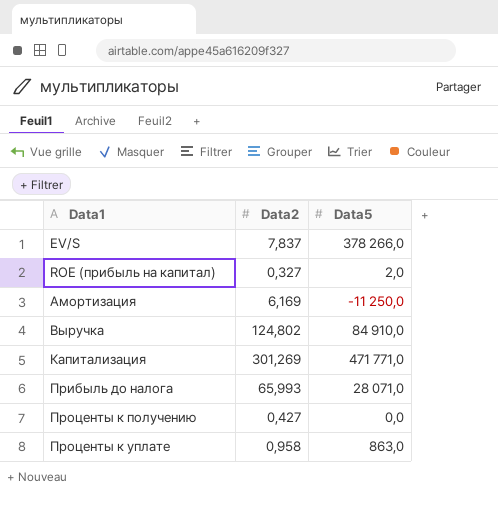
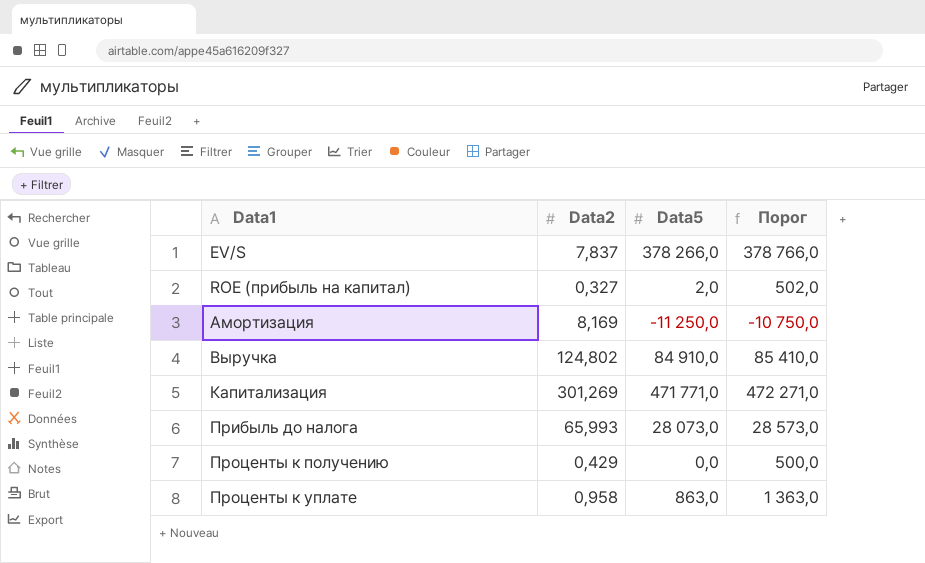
column Порог | formula: none -> [Data5] + 500
Амортизация | Data2: 6,169 -> 8,169
Прибыль до налога | Data5: 28 071,0 -> 28 073,0
Проценты к получению | Data2: 0,427 -> 0,429

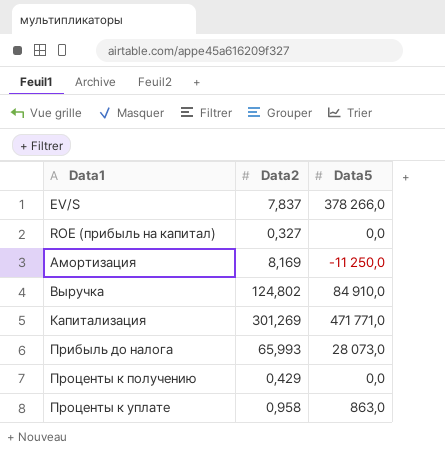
column Порог | formula: [Data5] + 500 -> none
ROE (прибыль на капитал) | Data5: 2,0 -> 0,0

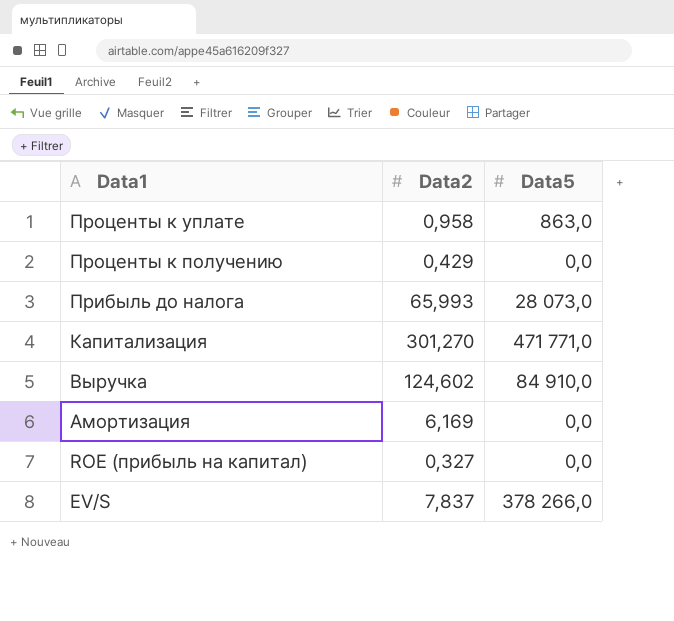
row order: Data1 ascending -> Data1 descending
Капитализация | Data2: 301,269 -> 301,270
Выручка | Data2: 124,802 -> 124,602
Амортизация | Data2: 8,169 -> 6,169
Амортизация | Data5: -11 250,0 -> 0,0

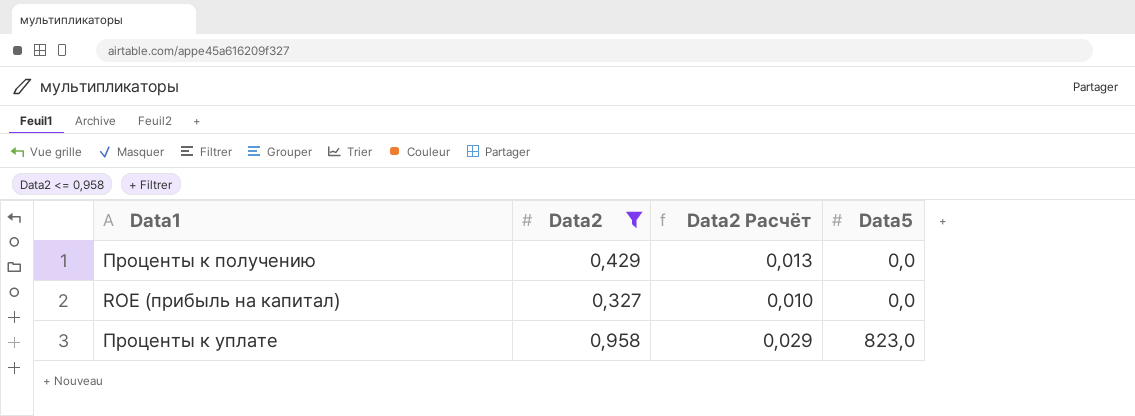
filter: none -> Data2 <= 0,958
row order: Data1 descending -> Data5 ascending
column Data2 Расчёт | formula: none -> [Data2] * 0,03
Проценты к уплате | Data5: 863,0 -> 823,0

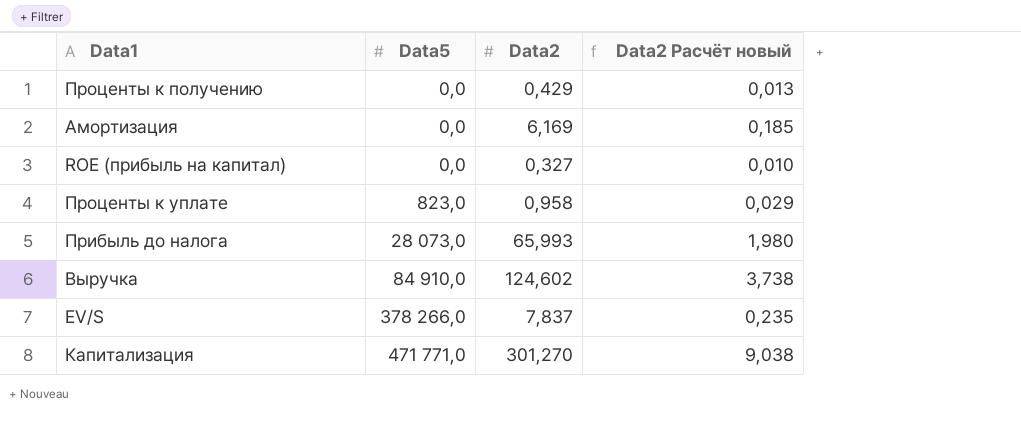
filter: Data2 <= 0,958 -> none
column Data5 | position: 4 -> 2
column name: Data2 Расчёт -> Data2 Расчёт новый

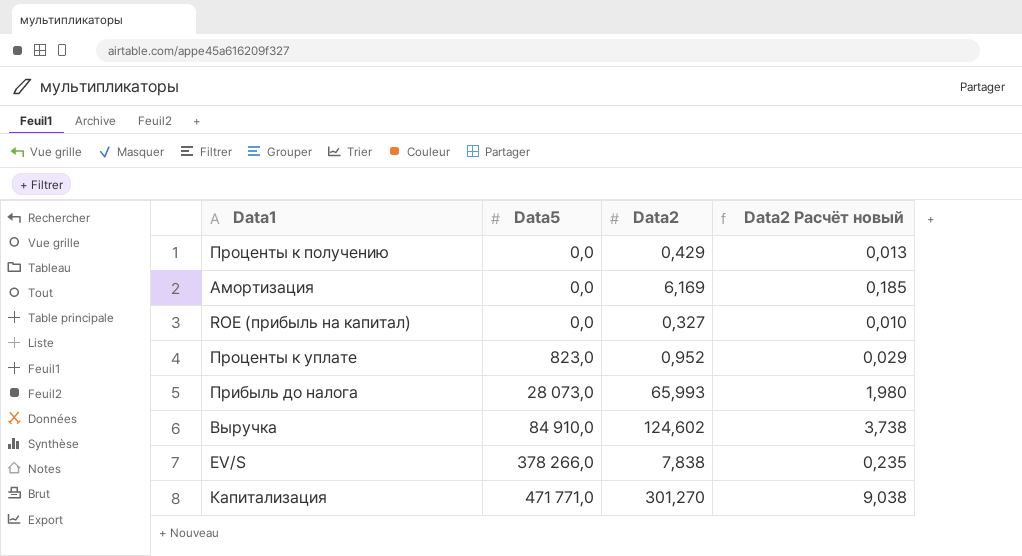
Проценты к уплате | Data2: 0,958 -> 0,952
EV/S | Data2: 7,837 -> 7,838

